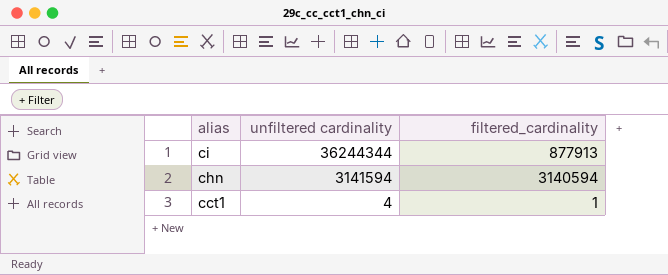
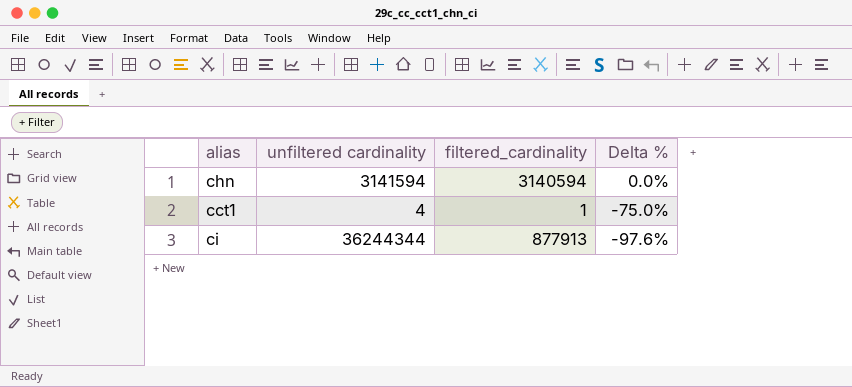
row order: alias descending -> Delta % descending
column Delta % | formula: none -> ([filtered_cardinality] - [unfiltered cardinality]) / [unfiltered cardinality]

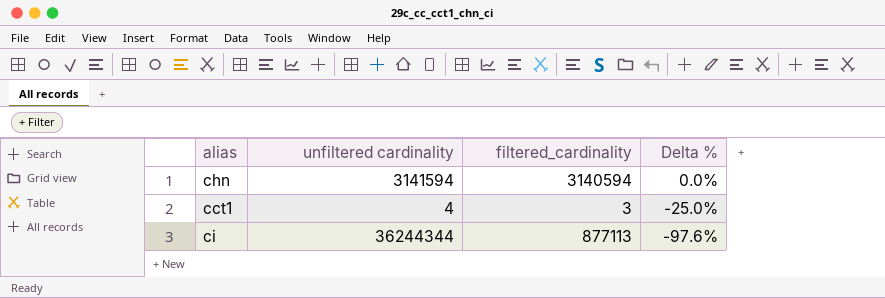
cct1 | filtered_cardinality: 1 -> 3
cct1 | Delta %: -75.0% -> -25.0%
ci | filtered_cardinality: 877913 -> 877113

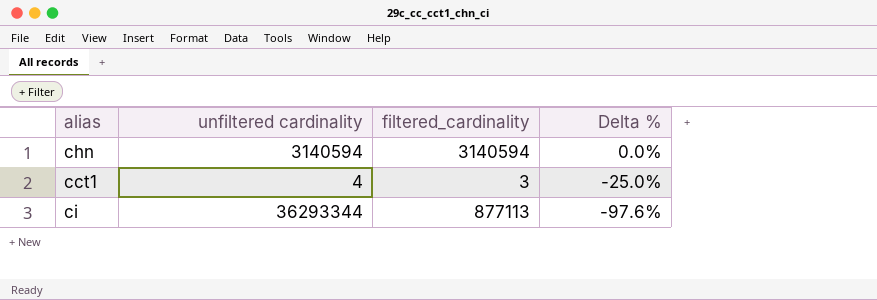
chn | unfiltered cardinality: 3141594 -> 3140594
ci | unfiltered cardinality: 36244344 -> 36293344

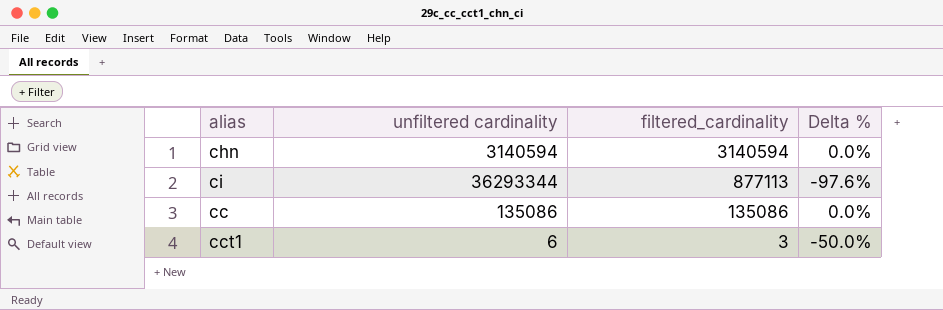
row order: Delta % descending -> filtered_cardinality descending
row cc: none -> 135086 | 135086 | 0.0%
cct1 | unfiltered cardinality: 4 -> 6
cct1 | Delta %: -25.0% -> -50.0%

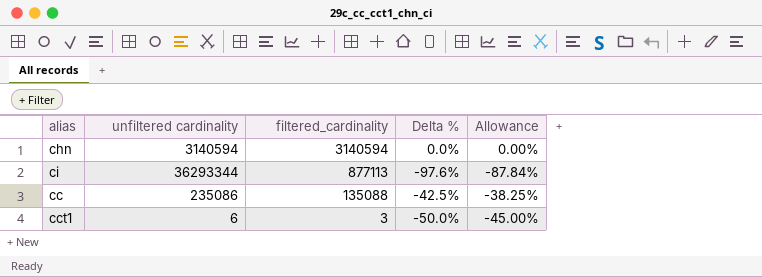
column Allowance | formula: none -> [Delta %] * 0.9
cc | unfiltered cardinality: 135086 -> 235086
cc | filtered_cardinality: 135086 -> 135088
cc | Delta %: 0.0% -> -42.5%

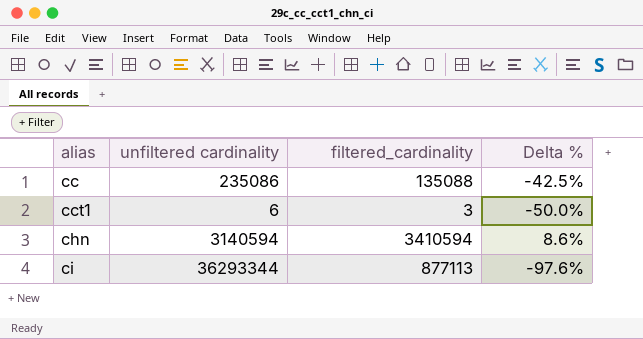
row order: filtered_cardinality descending -> alias ascending
column Allowance | formula: [Delta %] * 0.9 -> none
chn | filtered_cardinality: 3140594 -> 3410594
chn | Delta %: 0.0% -> 8.6%

